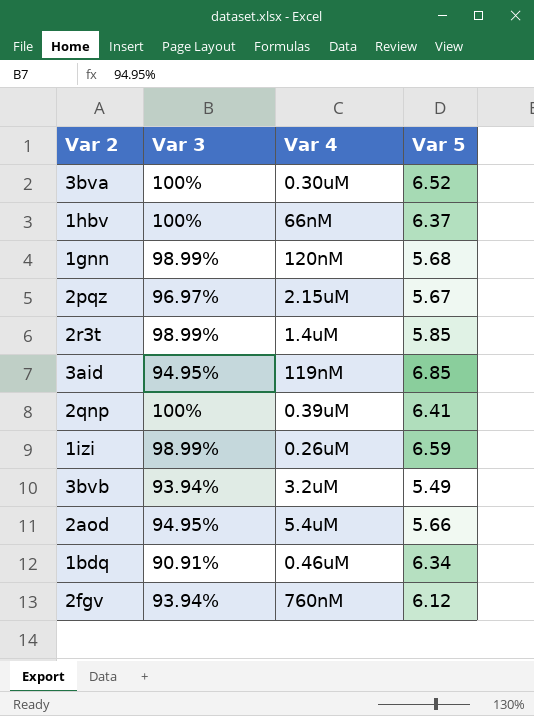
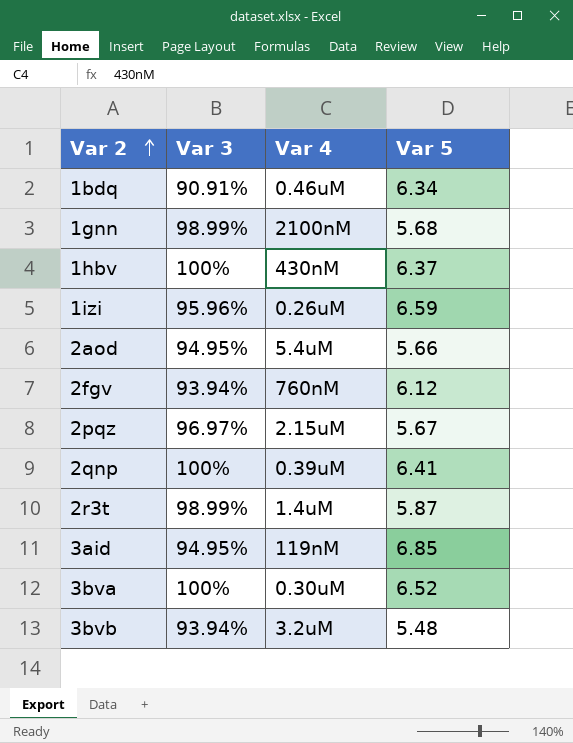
row order: none -> Var 2 ascending
1gnn | Var 4: 120nM -> 2100nM
1hbv | Var 4: 66nM -> 430nM
1izi | Var 3: 98.99% -> 95.96%
2r3t | Var 5: 5.85 -> 5.87
3bvb | Var 5: 5.49 -> 5.48

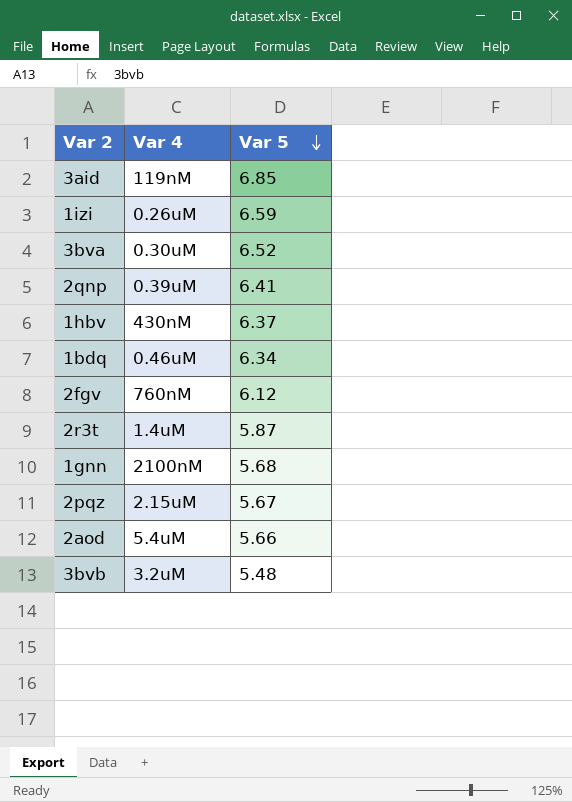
row order: Var 2 ascending -> Var 5 descending
column Var 3 | position: 2 -> none

